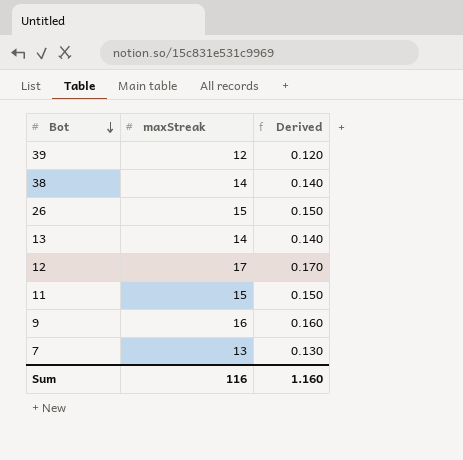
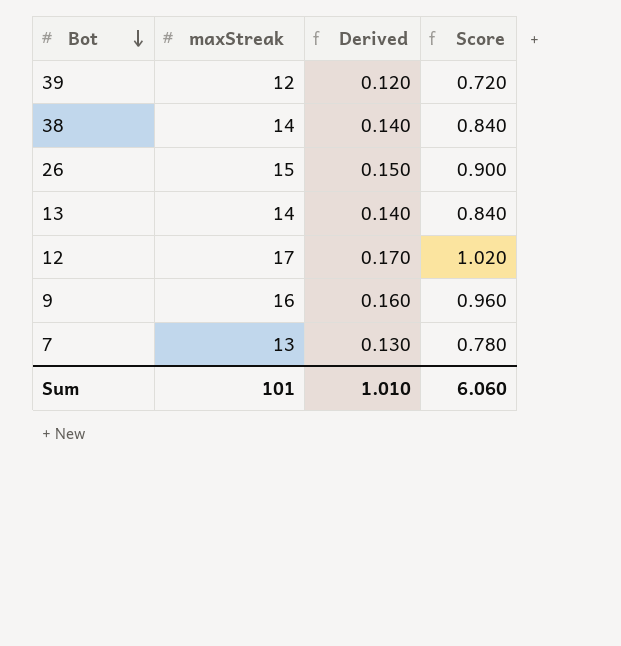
column Score | formula: none -> [maxStreak] * 0.06
row 11: 15 | 0.150 -> none
Sum | maxStreak: 116 -> 101
Sum | Derived: 1.160 -> 1.010

